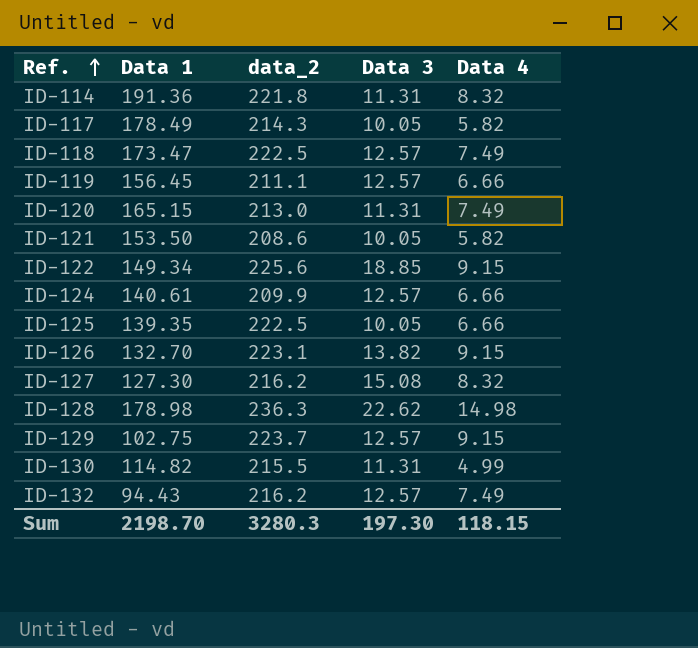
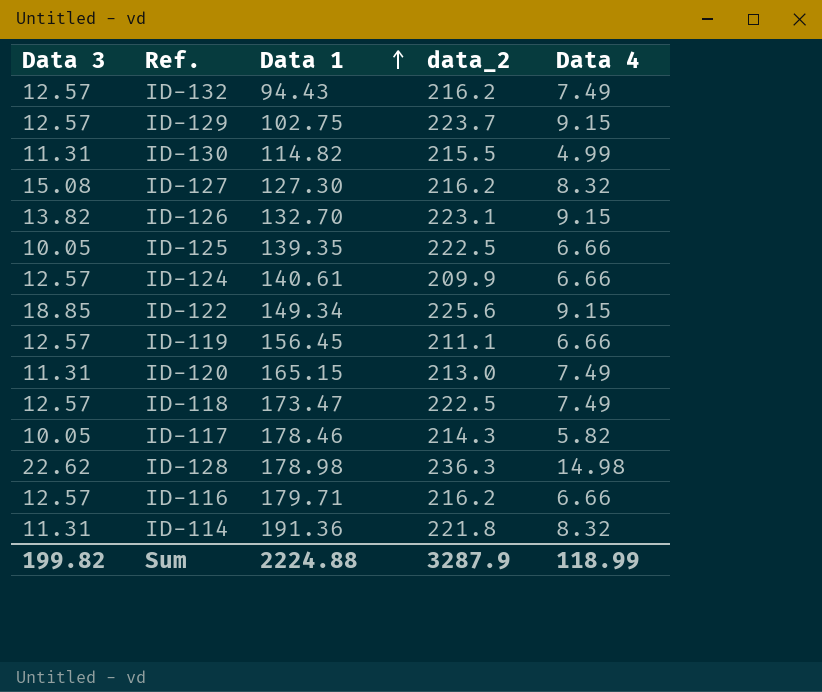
row order: Ref. ascending -> Data 1 ascending
column Data 3 | position: 4 -> 1
row ID-121: 153.50 | 208.6 | 10.05 | 5.82 -> none
ID-117 | Data 1: 178.49 -> 178.46
row ID-116: none -> 12.57 | 179.71 | 216.2 | 6.66
Sum | Data 3: 197.30 -> 199.82
Sum | Data 1: 2198.70 -> 2224.88
Sum | data_2: 3280.3 -> 3287.9
Sum | Data 4: 118.15 -> 118.99

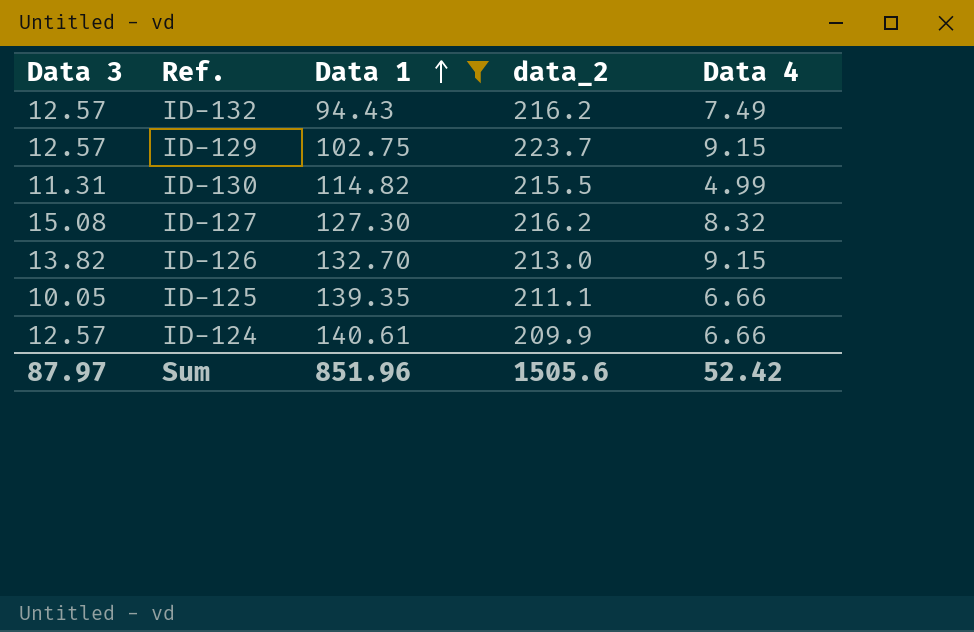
filter: none -> Data 1 <= 140.61
ID-126 | data_2: 223.1 -> 213.0
ID-125 | data_2: 222.5 -> 211.1
Sum | Data 3: 199.82 -> 87.97
Sum | Data 1: 2224.88 -> 851.96
Sum | data_2: 3287.9 -> 1505.6
Sum | Data 4: 118.99 -> 52.42

